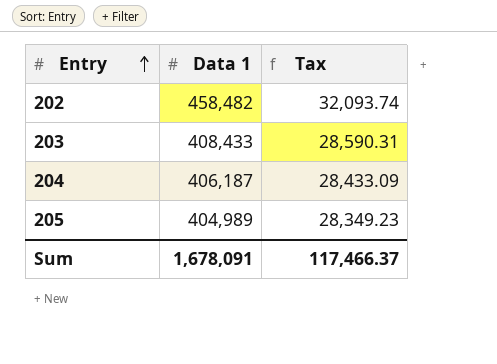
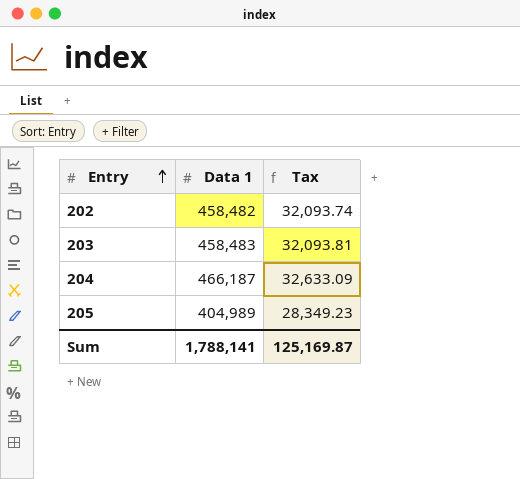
203 | Data 1: 408,433 -> 458,483
203 | Tax: 28,590.31 -> 32,093.81
204 | Data 1: 406,187 -> 466,187
204 | Tax: 28,433.09 -> 32,633.09
Sum | Data 1: 1,678,091 -> 1,788,141
Sum | Tax: 117,466.37 -> 125,169.87

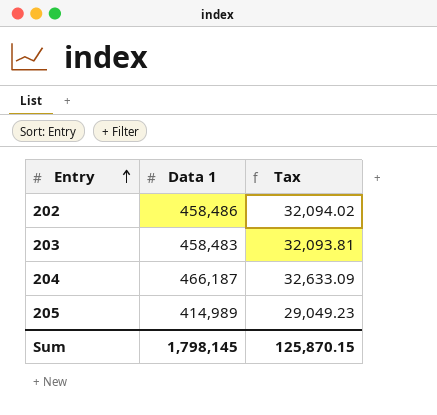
202 | Data 1: 458,482 -> 458,486
202 | Tax: 32,093.74 -> 32,094.02
205 | Data 1: 404,989 -> 414,989
205 | Tax: 28,349.23 -> 29,049.23
Sum | Data 1: 1,788,141 -> 1,798,145
Sum | Tax: 125,169.87 -> 125,870.15

